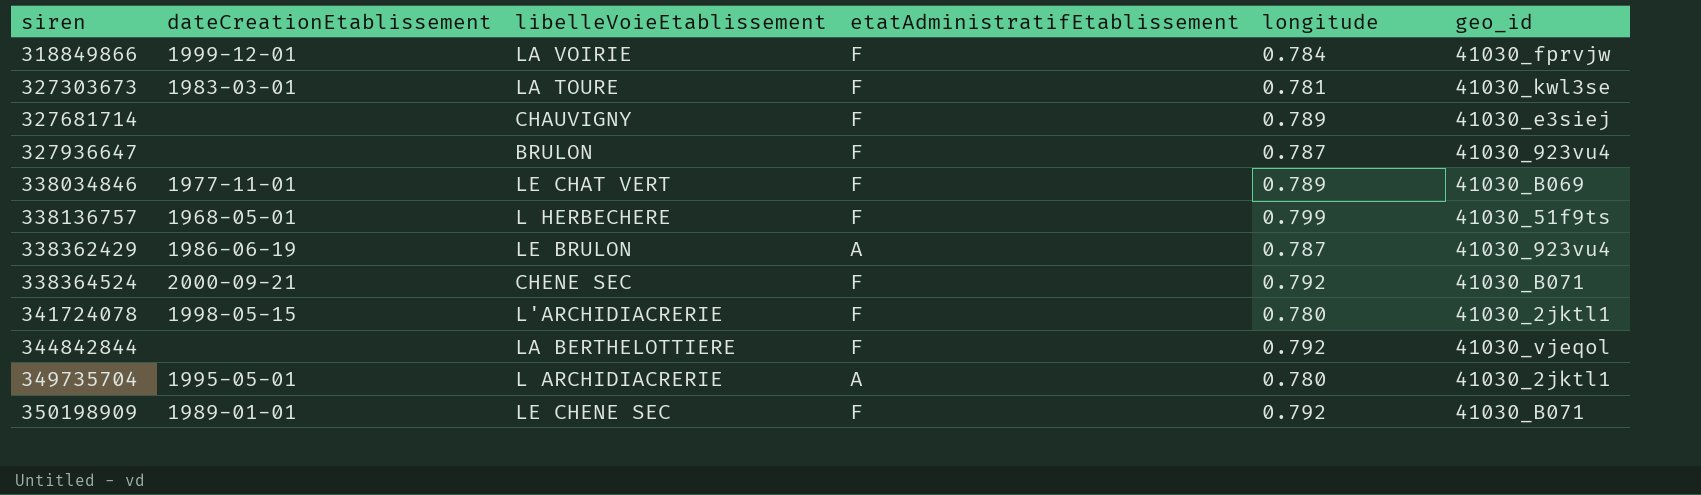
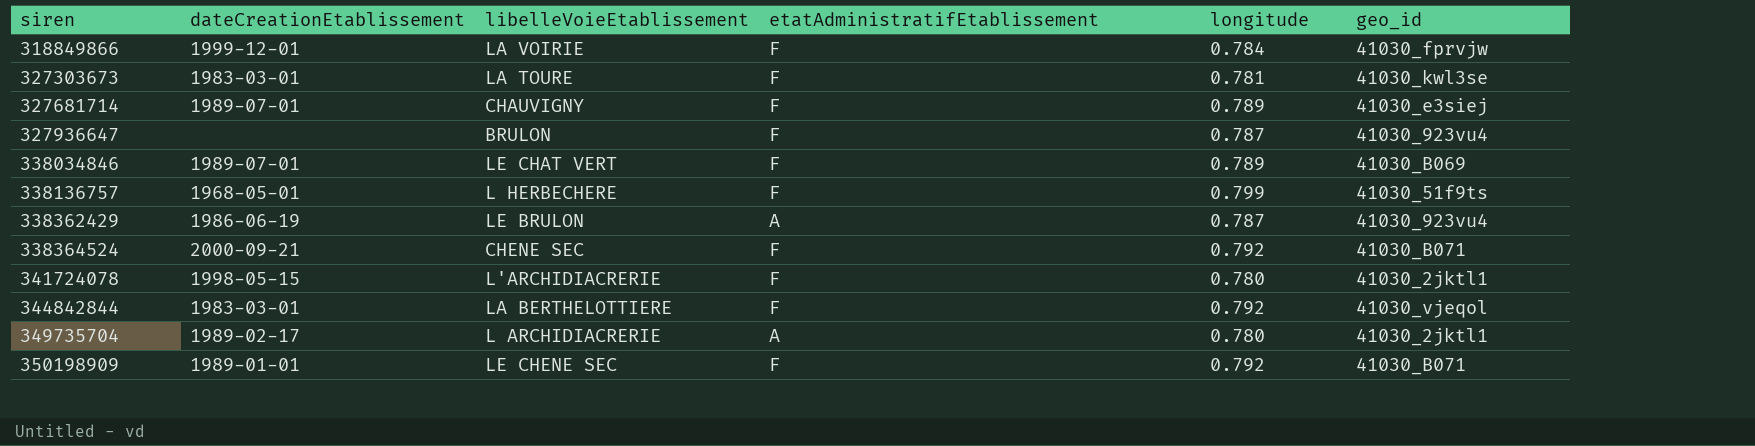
327681714 | dateCreationEtablissement: none -> 1989-07-01
338034846 | dateCreationEtablissement: 1977-11-01 -> 1989-07-01
344842844 | dateCreationEtablissement: none -> 1983-03-01
349735704 | dateCreationEtablissement: 1995-05-01 -> 1989-02-17

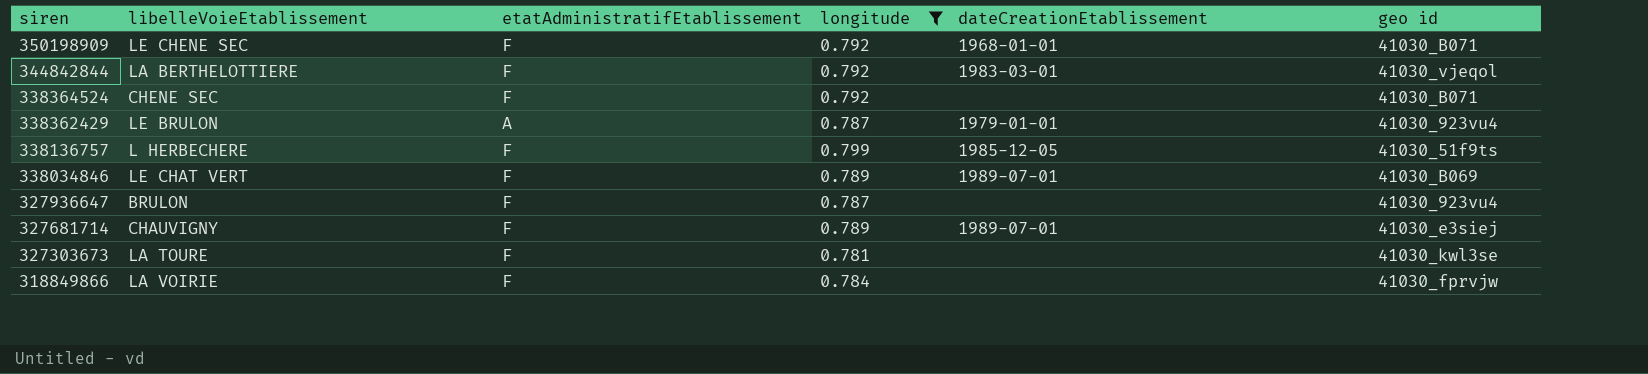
filter: none -> longitude != 0.780
row order: siren ascending -> siren descending
column dateCreationEtablissement | position: 2 -> 5
column name: geo_id -> geo id
350198909 | dateCreationEtablissement: 1989-01-01 -> 1968-01-01
338364524 | dateCreationEtablissement: 2000-09-21 -> none
338362429 | dateCreationEtablissement: 1986-06-19 -> 1979-01-01
338136757 | dateCreationEtablissement: 1968-05-01 -> 1985-12-05
327303673 | dateCreationEtablissement: 1983-03-01 -> none
318849866 | dateCreationEtablissement: 1999-12-01 -> none

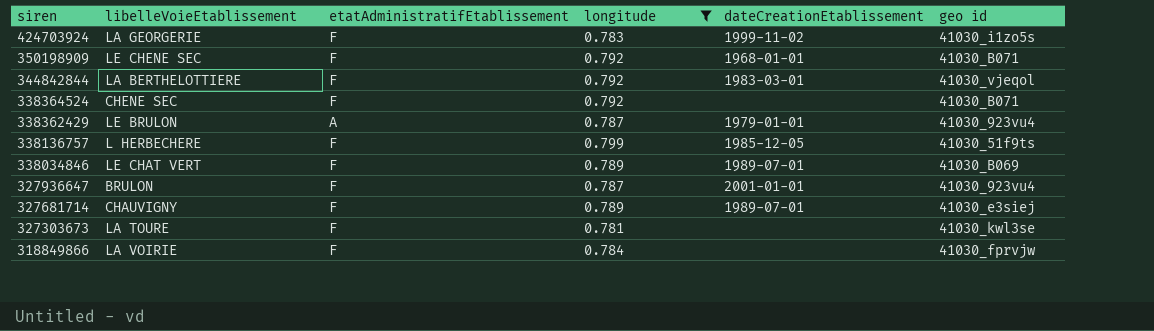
row 424703924: none -> LA GEORGERIE | F | 0.783 | 1999-11-02 | 41030_i1zo5s
327936647 | dateCreationEtablissement: none -> 2001-01-01

